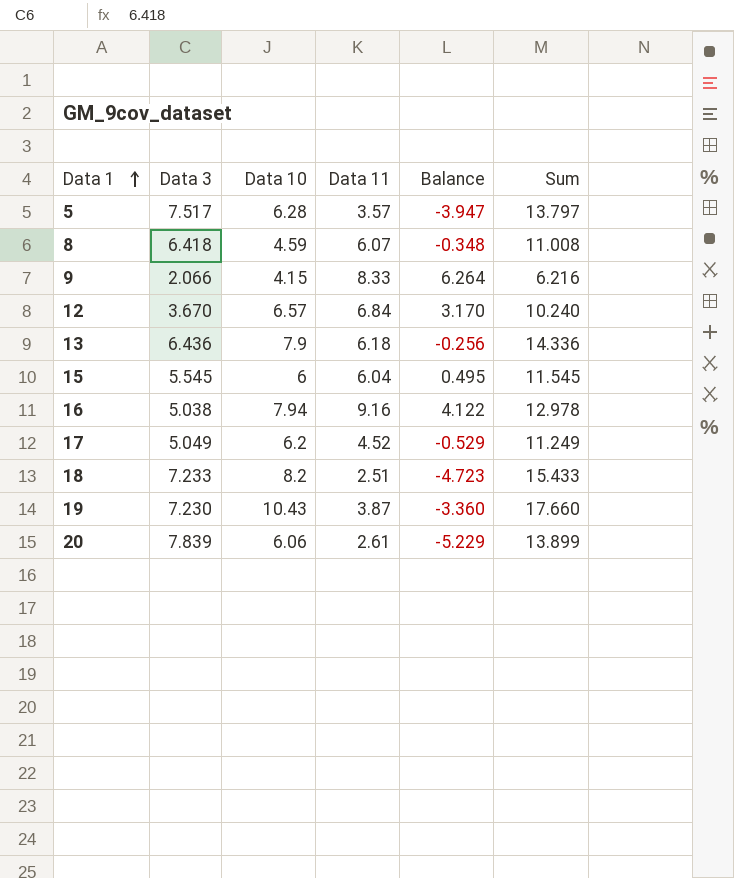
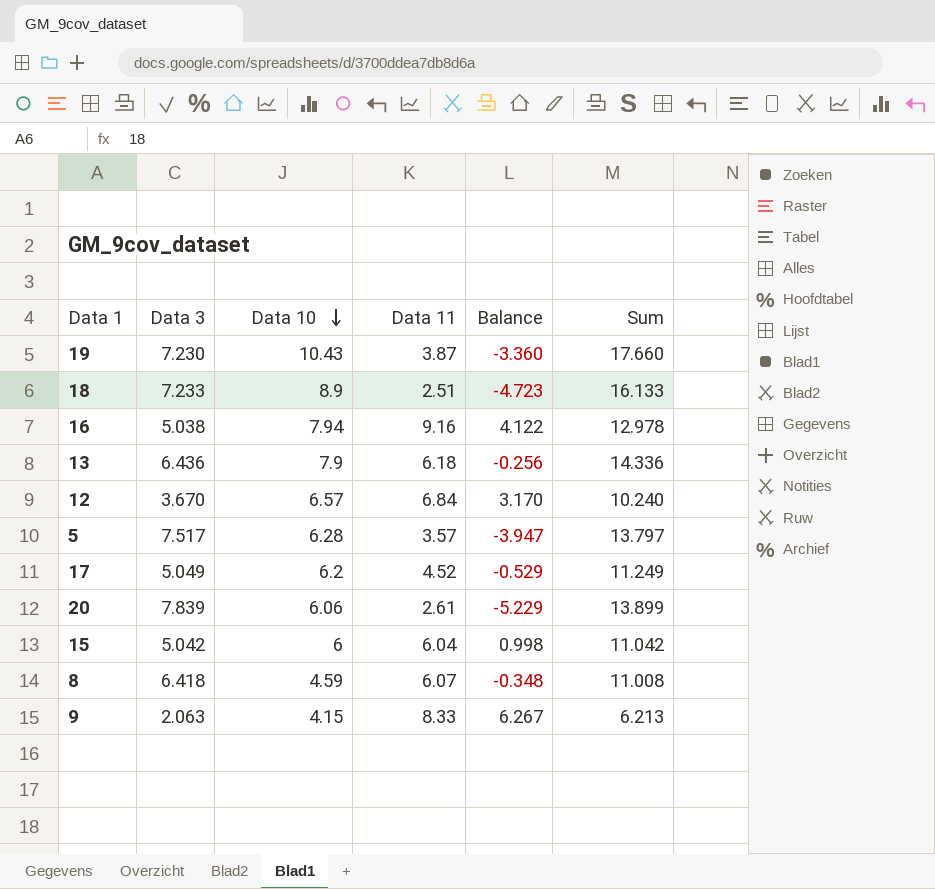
row order: Data 1 ascending -> Data 10 descending
18 | Data 10: 8.2 -> 8.9
18 | Sum: 15.433 -> 16.133
15 | Data 3: 5.545 -> 5.042
15 | Balance: 0.495 -> 0.998
15 | Sum: 11.545 -> 11.042
9 | Data 3: 2.066 -> 2.063
9 | Balance: 6.264 -> 6.267
9 | Sum: 6.216 -> 6.213

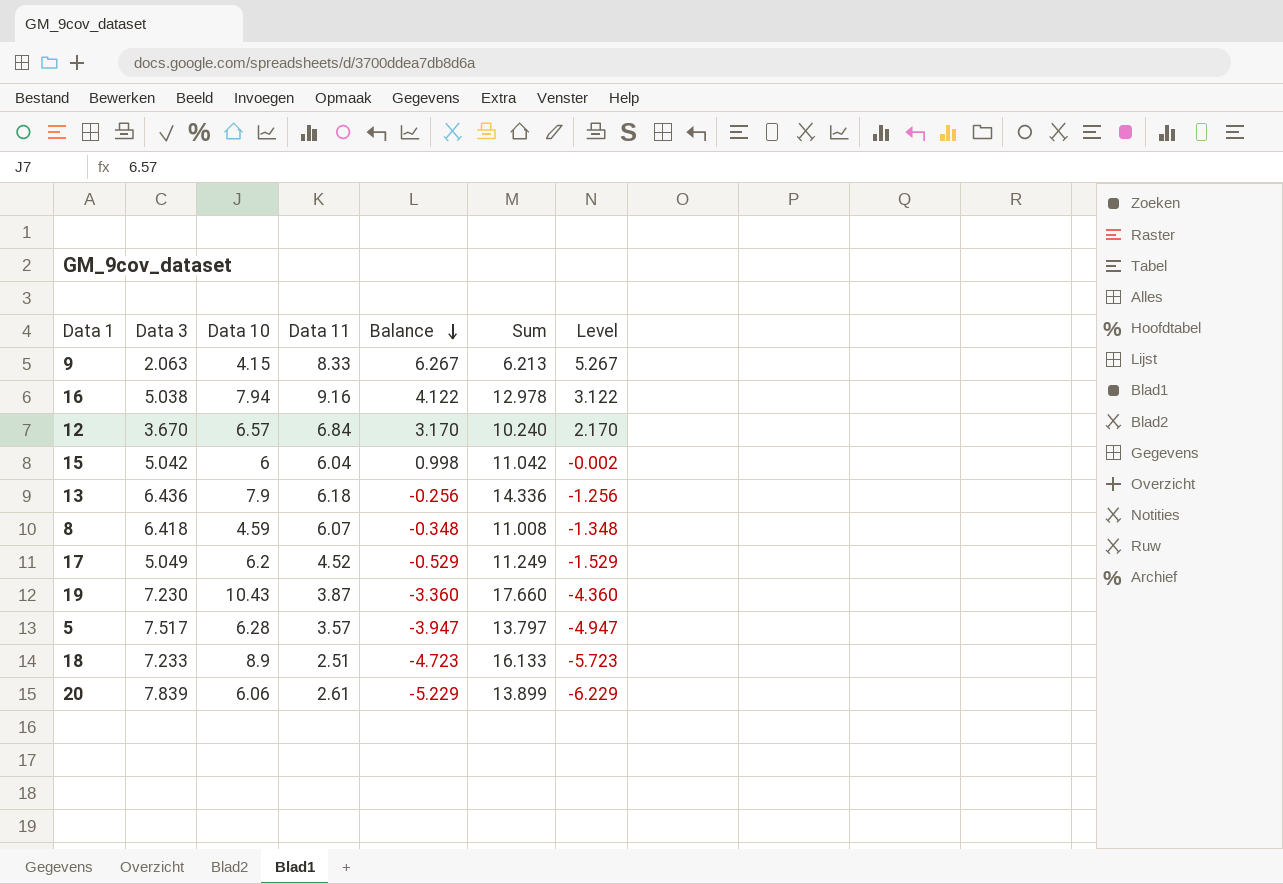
row order: Data 10 descending -> Balance descending
column Level | formula: none -> [Balance] - 1

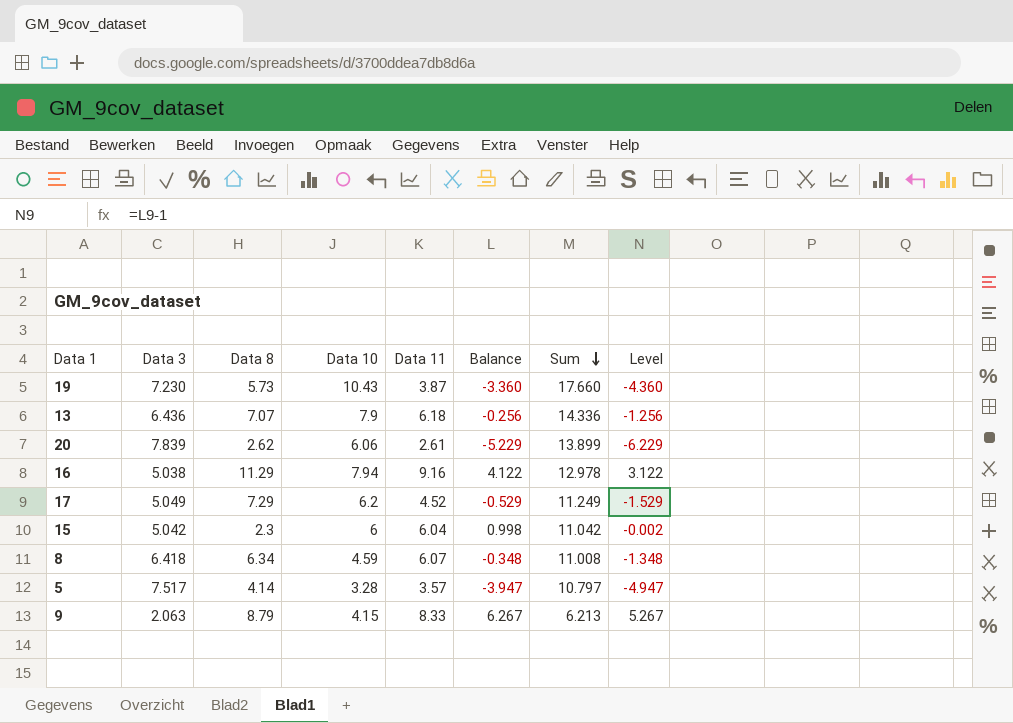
row order: Balance descending -> Sum descending
column Data 8 | position: none -> 3
row 12: 3.670 | 6.57 | 6.84 | 3.170 | 10.240 | 2.170 -> none
row 18: 7.233 | 8.9 | 2.51 | -4.723 | 16.133 | -5.723 -> none
5 | Data 10: 6.28 -> 3.28
5 | Sum: 13.797 -> 10.797

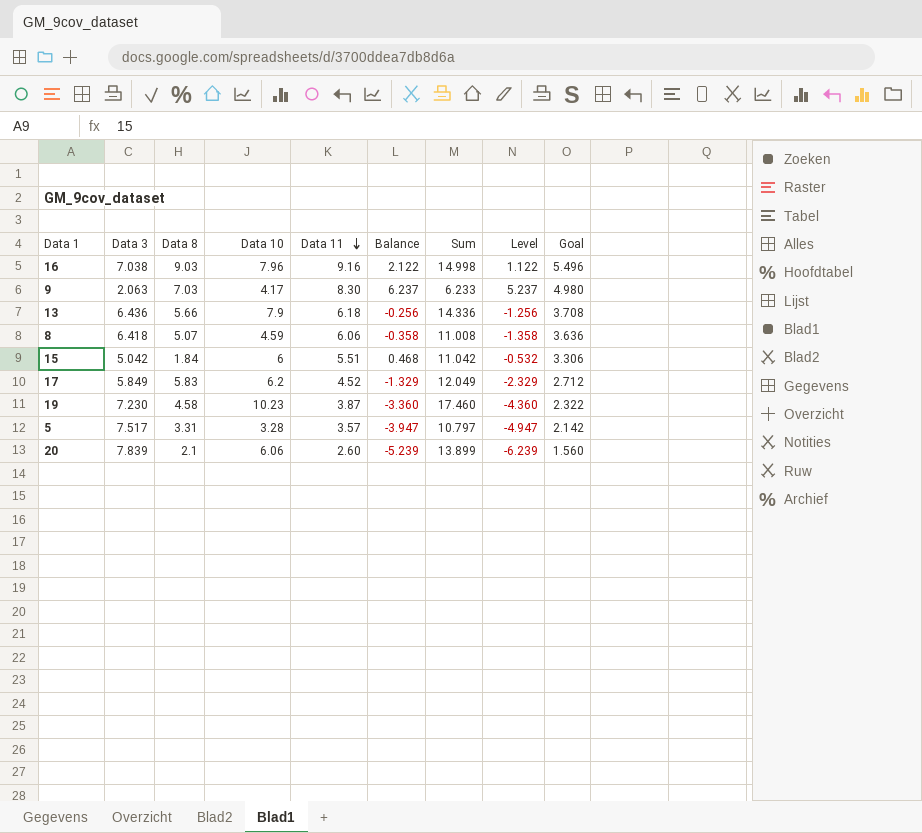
row order: Sum descending -> Data 11 descending
column Goal | formula: none -> [Data 11] * 0.6
16 | Data 3: 5.038 -> 7.038
16 | Data 8: 11.29 -> 9.03
16 | Data 10: 7.94 -> 7.96
16 | Balance: 4.122 -> 2.122
16 | Sum: 12.978 -> 14.998
16 | Level: 3.122 -> 1.122
9 | Data 8: 8.79 -> 7.03
9 | Data 10: 4.15 -> 4.17
9 | Data 11: 8.33 -> 8.30
9 | Balance: 6.267 -> 6.237
9 | Sum: 6.213 -> 6.233
9 | Level: 5.267 -> 5.237
13 | Data 8: 7.07 -> 5.66
8 | Data 8: 6.34 -> 5.07
8 | Data 11: 6.07 -> 6.06
8 | Balance: -0.348 -> -0.358
8 | Level: -1.348 -> -1.358
15 | Data 8: 2.3 -> 1.84
15 | Data 11: 6.04 -> 5.51
15 | Balance: 0.998 -> 0.468
15 | Level: -0.002 -> -0.532
17 | Data 3: 5.049 -> 5.849
17 | Data 8: 7.29 -> 5.83
17 | Balance: -0.529 -> -1.329
17 | Sum: 11.249 -> 12.049
17 | Level: -1.529 -> -2.329
19 | Data 8: 5.73 -> 4.58
19 | Data 10: 10.43 -> 10.23
19 | Sum: 17.660 -> 17.460
5 | Data 8: 4.14 -> 3.31
20 | Data 8: 2.62 -> 2.1
20 | Data 11: 2.61 -> 2.60
20 | Balance: -5.229 -> -5.239
20 | Level: -6.229 -> -6.239

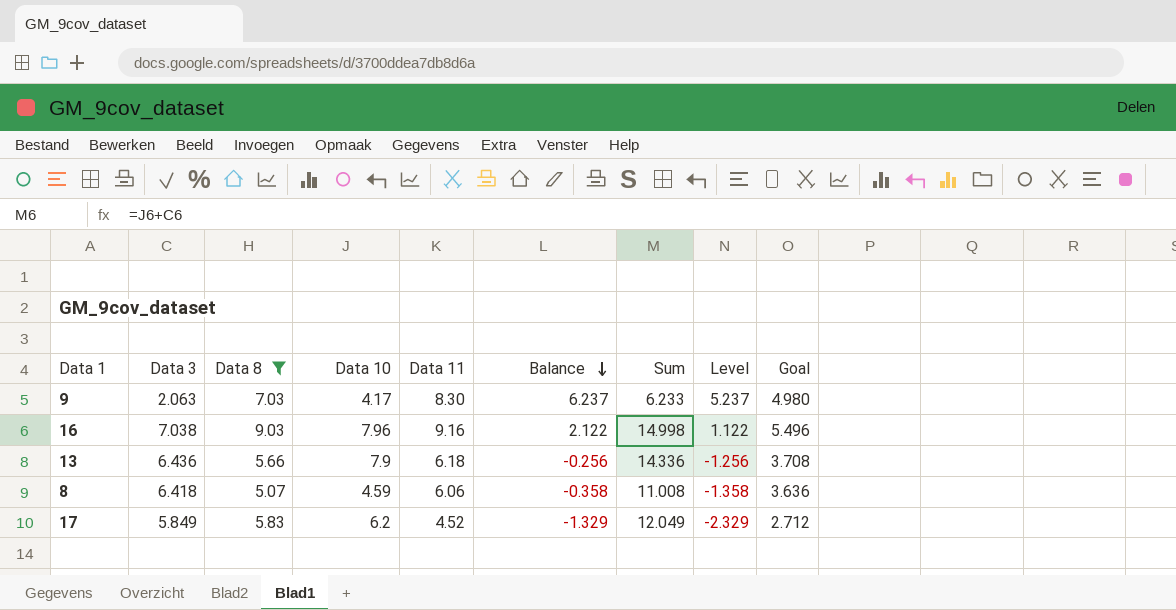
filter: none -> Data 8 >= 5.07
row order: Data 11 descending -> Balance descending

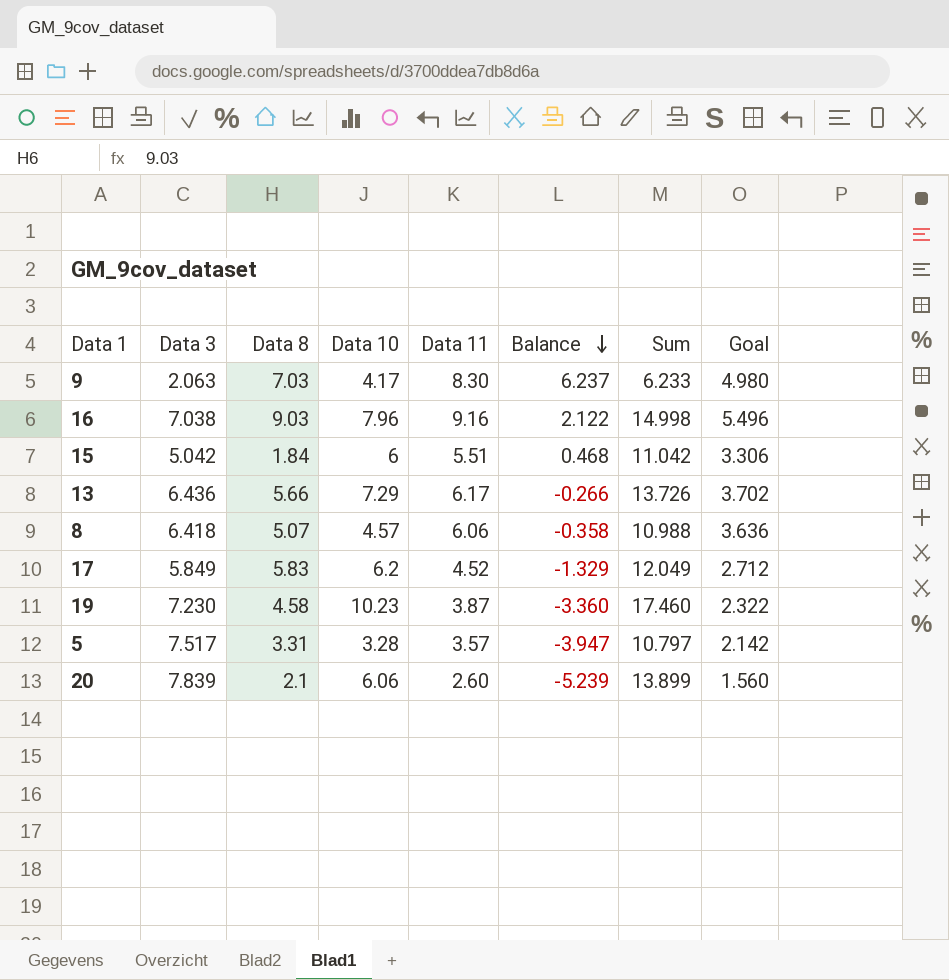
filter: Data 8 >= 5.07 -> none
column Level | formula: [Balance] - 1 -> none
13 | Data 10: 7.9 -> 7.29
13 | Data 11: 6.18 -> 6.17
13 | Balance: -0.256 -> -0.266
13 | Sum: 14.336 -> 13.726
13 | Goal: 3.708 -> 3.702
8 | Data 10: 4.59 -> 4.57
8 | Sum: 11.008 -> 10.988

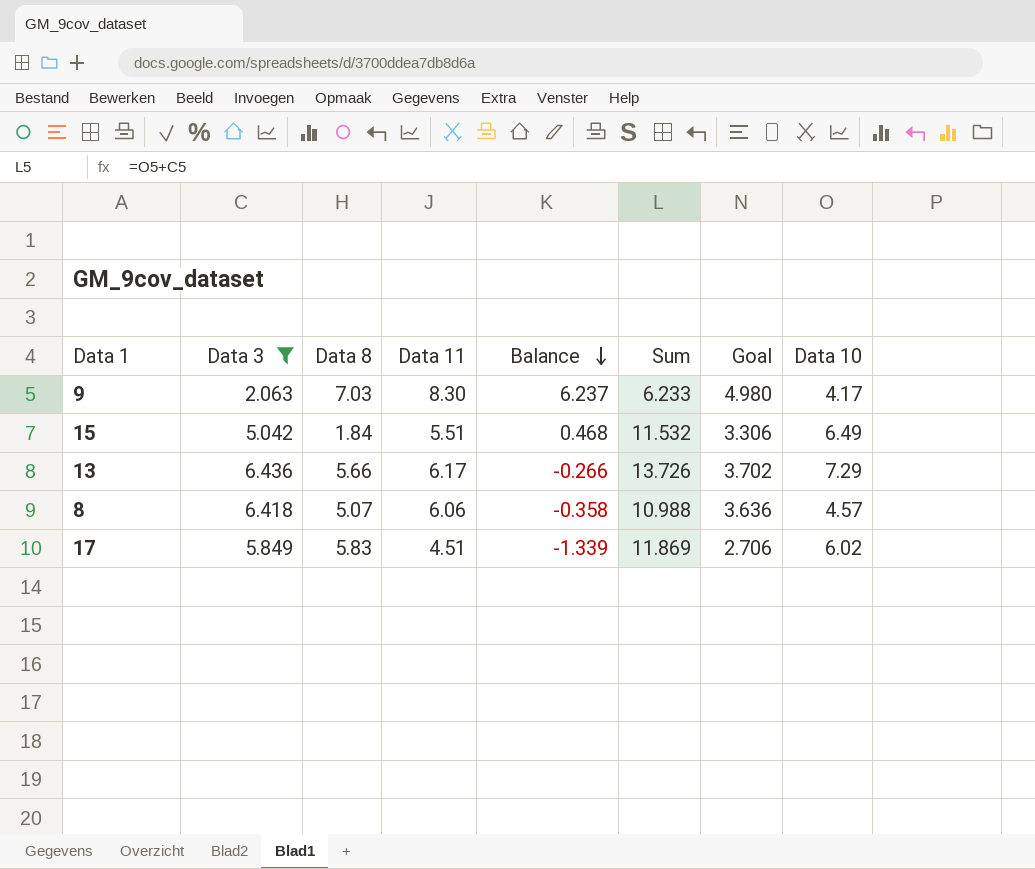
filter: none -> Data 3 <= 6.436
column Data 10 | position: 4 -> 8
15 | Sum: 11.042 -> 11.532
15 | Data 10: 6 -> 6.49
17 | Data 11: 4.52 -> 4.51
17 | Balance: -1.329 -> -1.339
17 | Sum: 12.049 -> 11.869
17 | Goal: 2.712 -> 2.706
17 | Data 10: 6.2 -> 6.02

